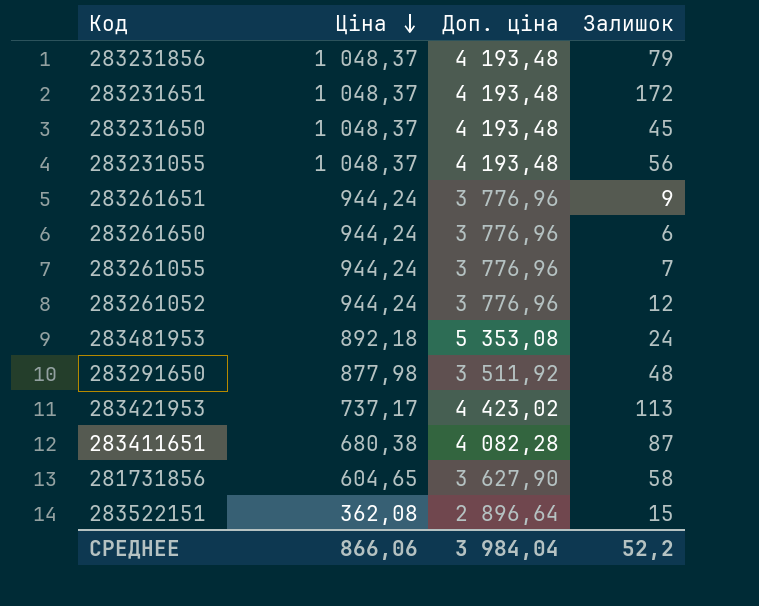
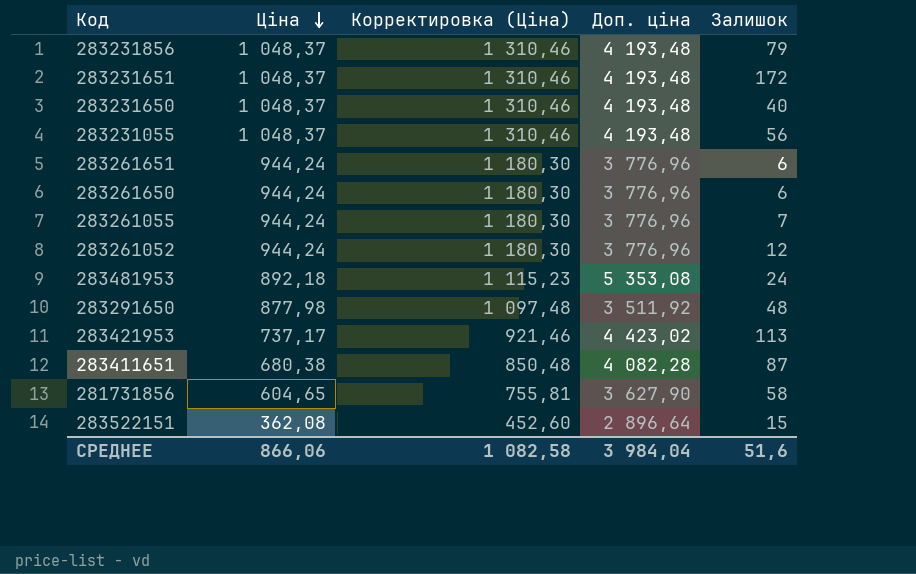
column Корректировка (Ціна) | formula: none -> [Ціна] * 1,25
283231650 | Залишок: 45 -> 40
283261651 | Залишок: 9 -> 6
СРЕДНЕЕ | Залишок: 52,2 -> 51,6

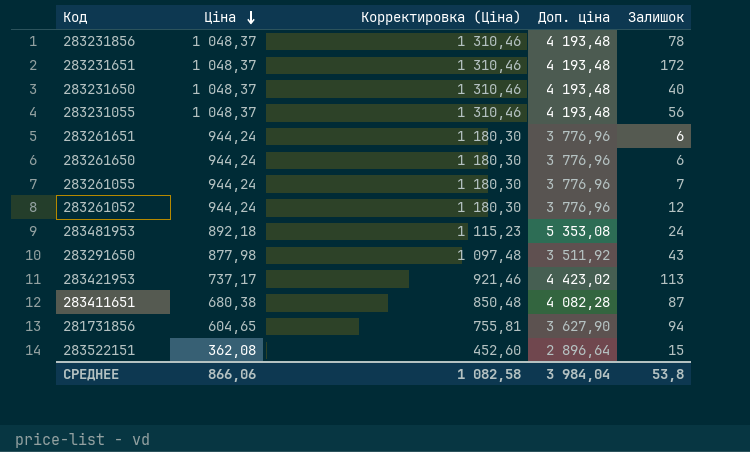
283231856 | Залишок: 79 -> 78
283291650 | Залишок: 48 -> 43
281731856 | Залишок: 58 -> 94
СРЕДНЕЕ | Залишок: 51,6 -> 53,8

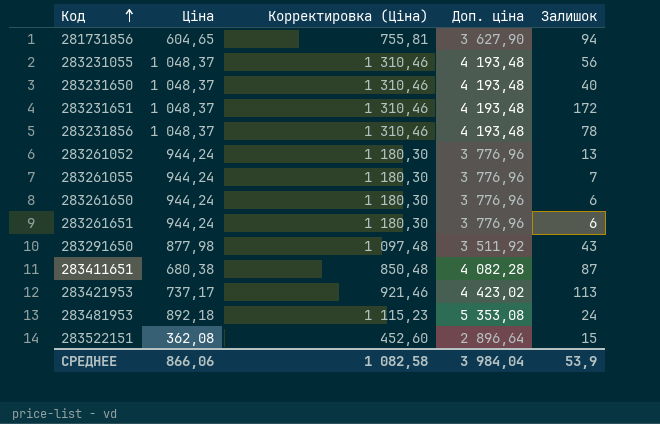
row order: Ціна descending -> Код ascending
283261052 | Залишок: 12 -> 13
СРЕДНЕЕ | Залишок: 53,8 -> 53,9

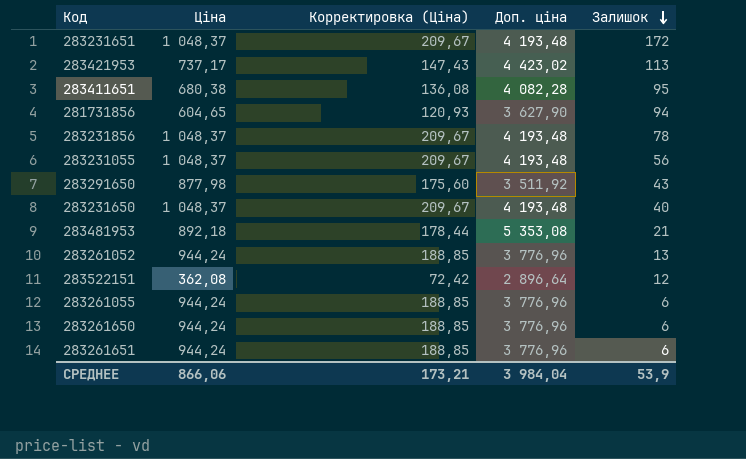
row order: Код ascending -> Залишок descending
column Корректировка (Ціна) | formula: [Ціна] * 1,25 -> [Ціна] * 0,2
283411651 | Залишок: 87 -> 95
283481953 | Залишок: 24 -> 21
283522151 | Залишок: 15 -> 12
283261055 | Залишок: 7 -> 6
СРЕДНЕЕ | Корректировка (Ціна): 1 082,58 -> 173,21

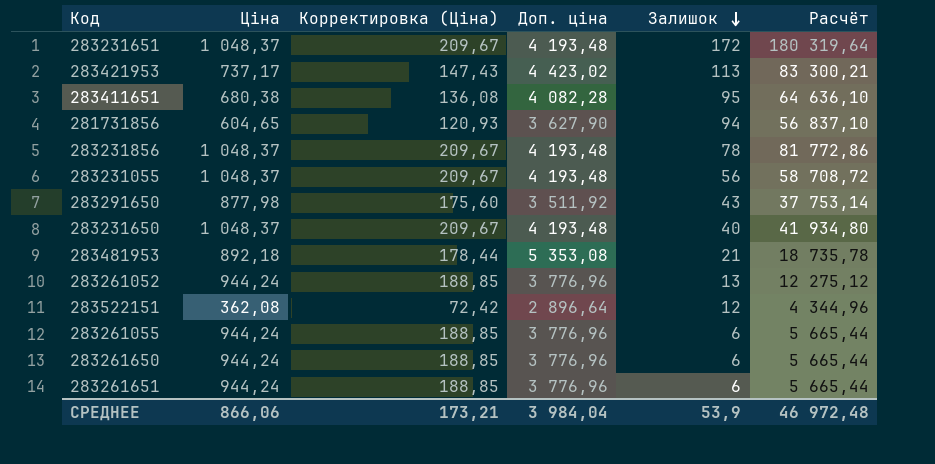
column Расчёт | formula: none -> [Ціна] * [Залишок]

